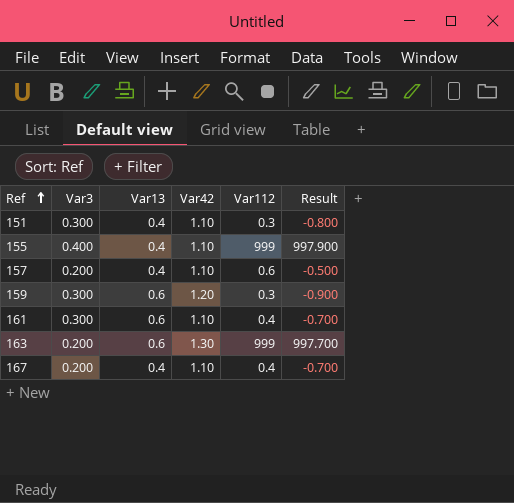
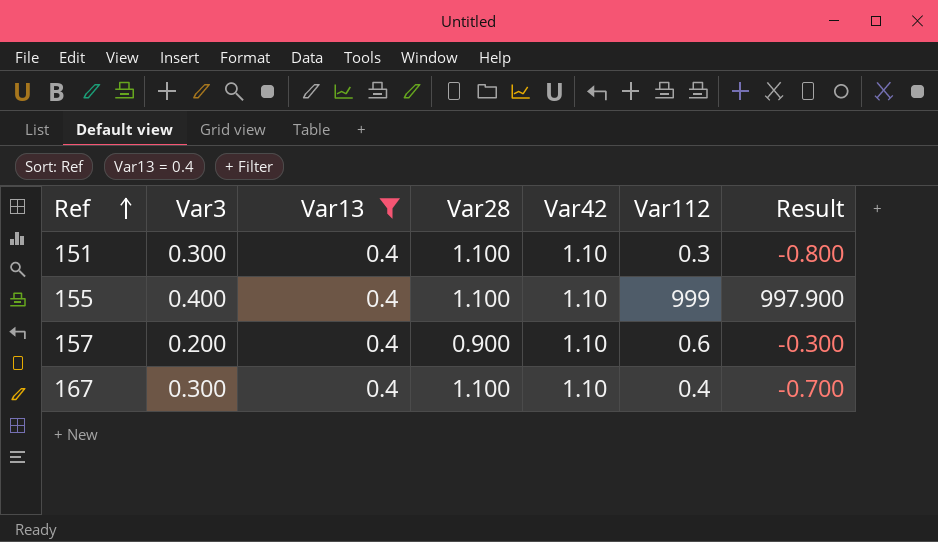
filter: none -> Var13 = 0.4
column Var28 | position: none -> 4
column Result | formula: [Var112] - [Var42] -> [Var112] - [Var28]
167 | Var3: 0.200 -> 0.300

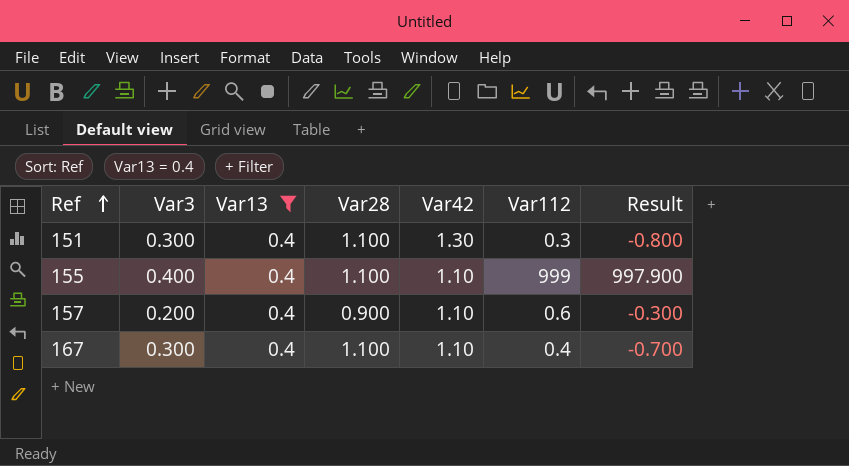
151 | Var42: 1.10 -> 1.30

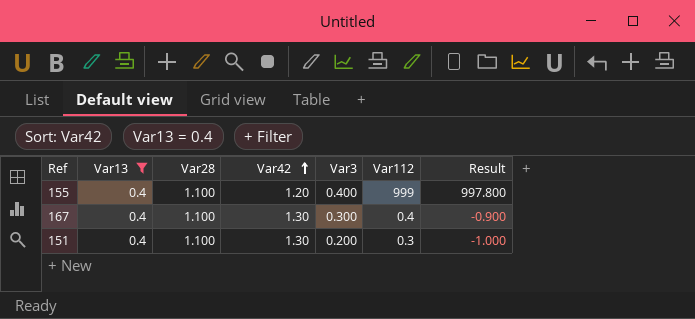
row order: Ref ascending -> Var42 ascending
column Var3 | position: 2 -> 5
column Result | formula: [Var112] - [Var28] -> [Var112] - [Var42]
row 157: 0.200 | 0.4 | 0.900 | 1.10 | 0.6 | -0.300 -> none
155 | Var42: 1.10 -> 1.20
167 | Var42: 1.10 -> 1.30
151 | Var3: 0.300 -> 0.200

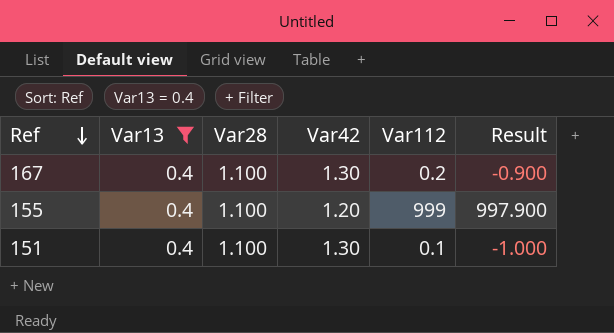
row order: Var42 ascending -> Ref descending
column Var3 | position: 5 -> none
column Result | formula: [Var112] - [Var42] -> [Var112] - [Var28]
167 | Var112: 0.4 -> 0.2
151 | Var112: 0.3 -> 0.1

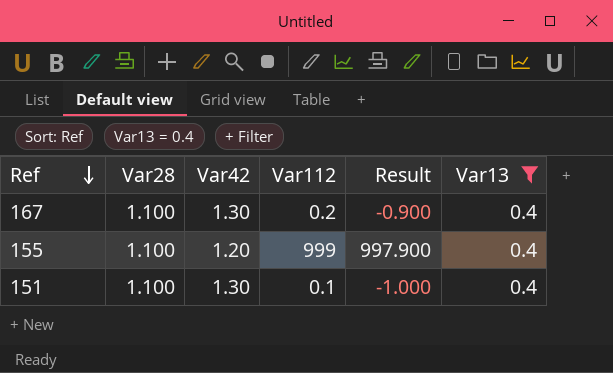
column Var13 | position: 2 -> 6

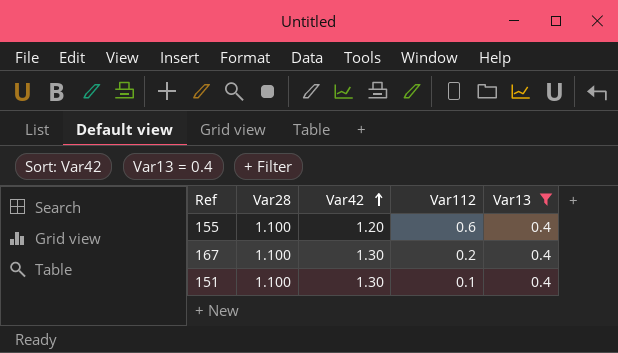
row order: Ref descending -> Var42 ascending
column Result | formula: [Var112] - [Var28] -> none
155 | Var112: 999 -> 0.6

